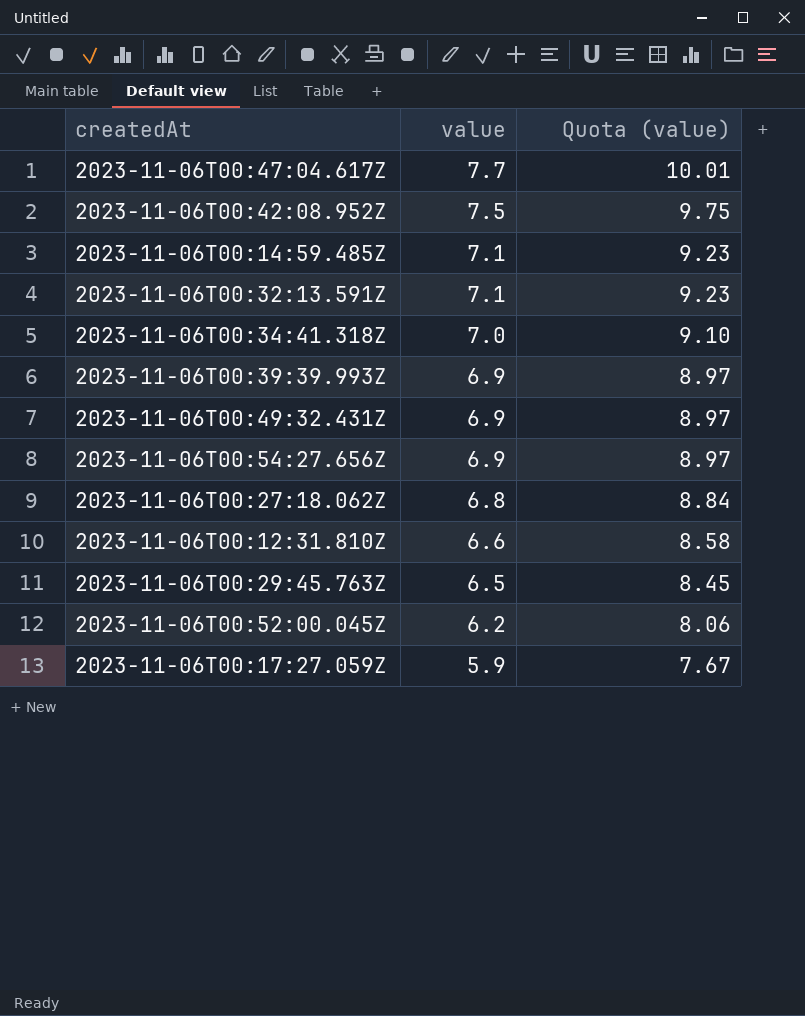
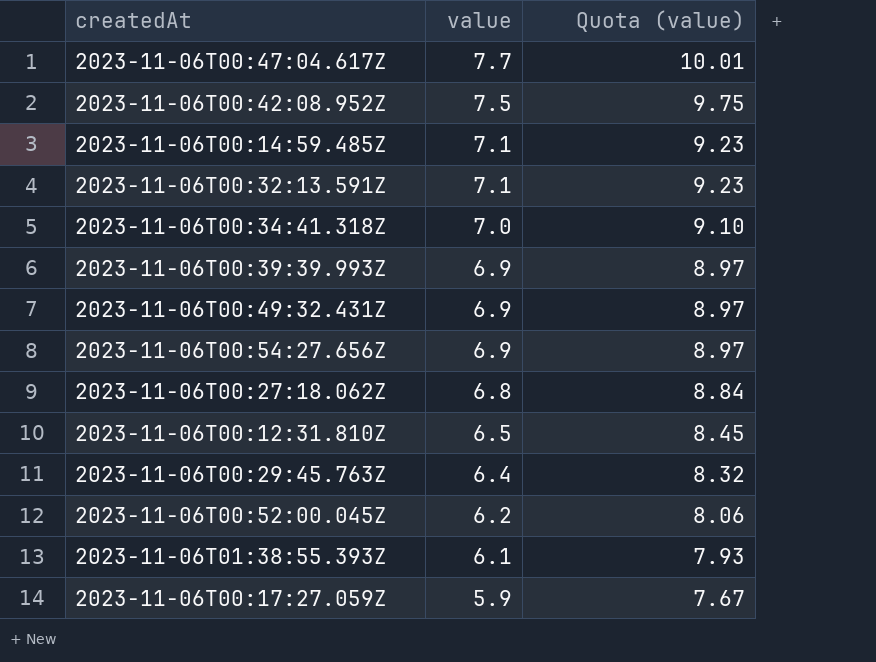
2023-11-06T00:12:31.810Z | value: 6.6 -> 6.5
2023-11-06T00:12:31.810Z | Quota (value): 8.58 -> 8.45
2023-11-06T00:29:45.763Z | value: 6.5 -> 6.4
2023-11-06T00:29:45.763Z | Quota (value): 8.45 -> 8.32
row 2023-11-06T01:38:55.393Z: none -> 6.1 | 7.93

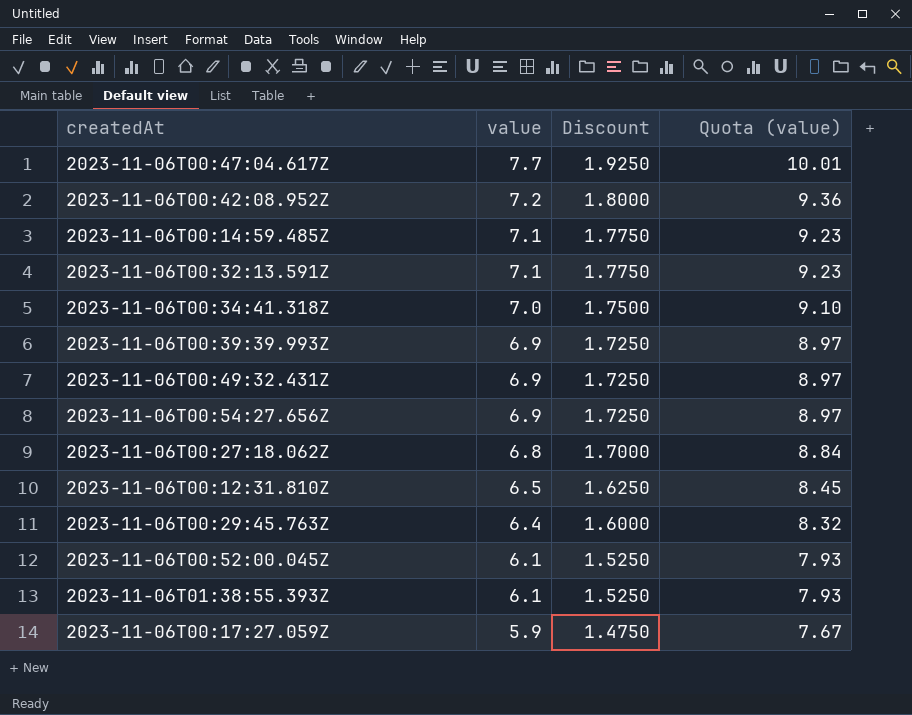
column Discount | formula: none -> [value] * 0.25
2023-11-06T00:42:08.952Z | value: 7.5 -> 7.2
2023-11-06T00:42:08.952Z | Quota (value): 9.75 -> 9.36
2023-11-06T00:52:00.045Z | value: 6.2 -> 6.1
2023-11-06T00:52:00.045Z | Quota (value): 8.06 -> 7.93

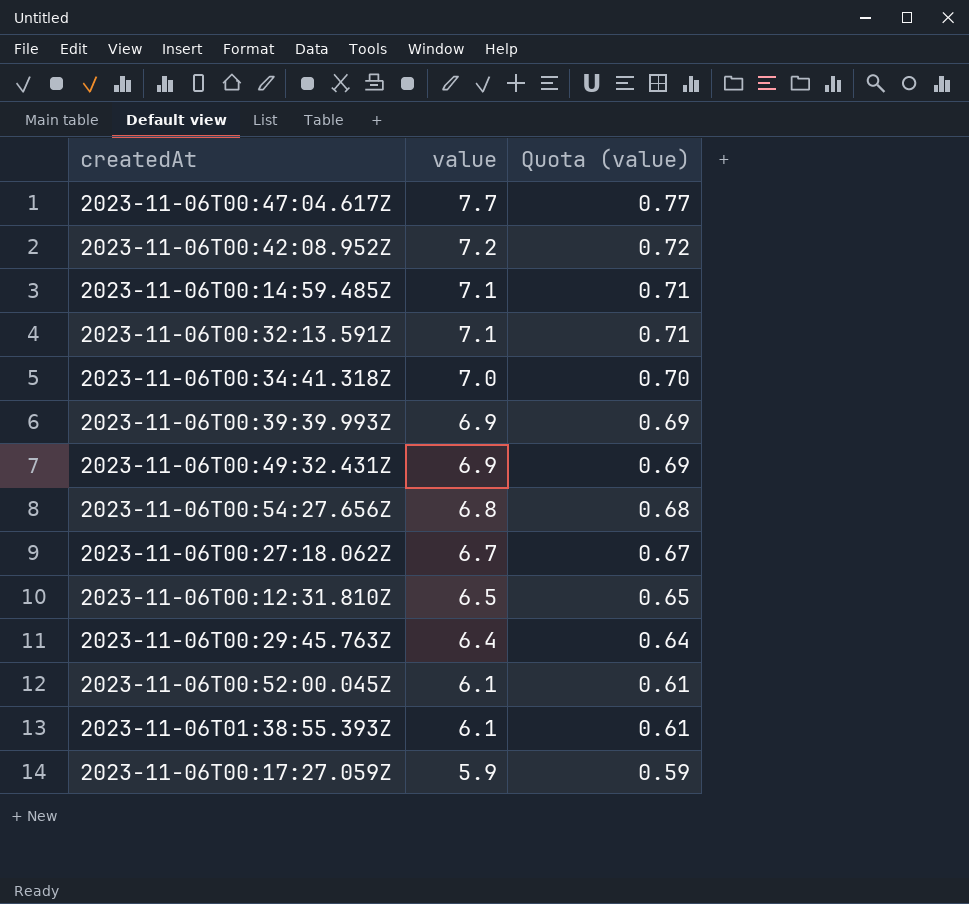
column Discount | formula: [value] * 0.25 -> none
column Quota (value) | formula: [value] * 1.3 -> [value] * 0.1
2023-11-06T00:54:27.656Z | value: 6.9 -> 6.8
2023-11-06T00:27:18.062Z | value: 6.8 -> 6.7

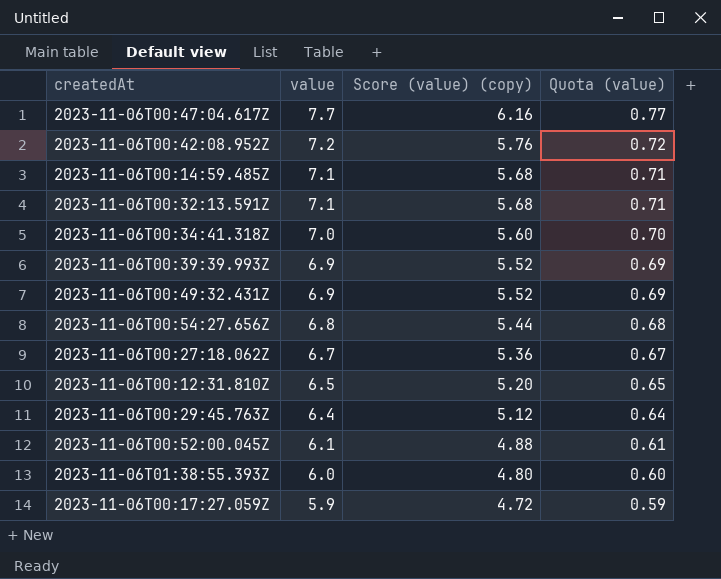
column Score (value) (copy) | formula: none -> [value] * 0.8
2023-11-06T01:38:55.393Z | value: 6.1 -> 6.0
2023-11-06T01:38:55.393Z | Quota (value): 0.61 -> 0.60

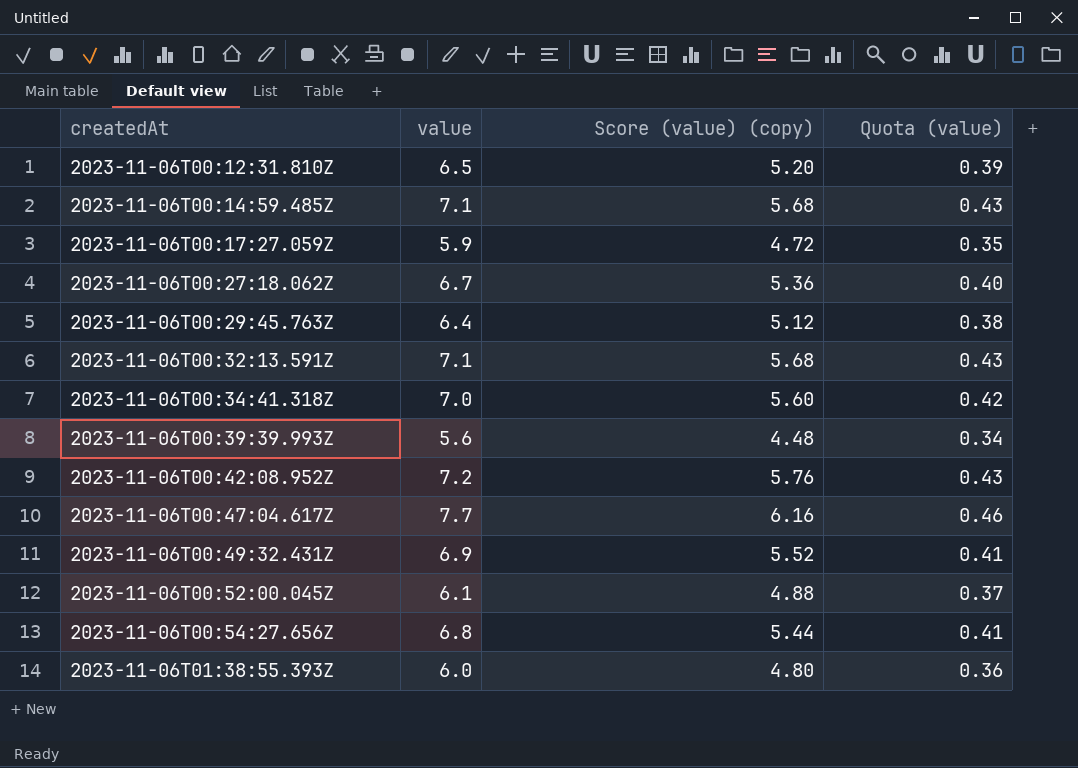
row order: value descending -> createdAt ascending
column Quota (value) | formula: [value] * 0.1 -> [value] * 0.06
2023-11-06T00:39:39.993Z | value: 6.9 -> 5.6
2023-11-06T00:39:39.993Z | Score (value) (copy): 5.52 -> 4.48

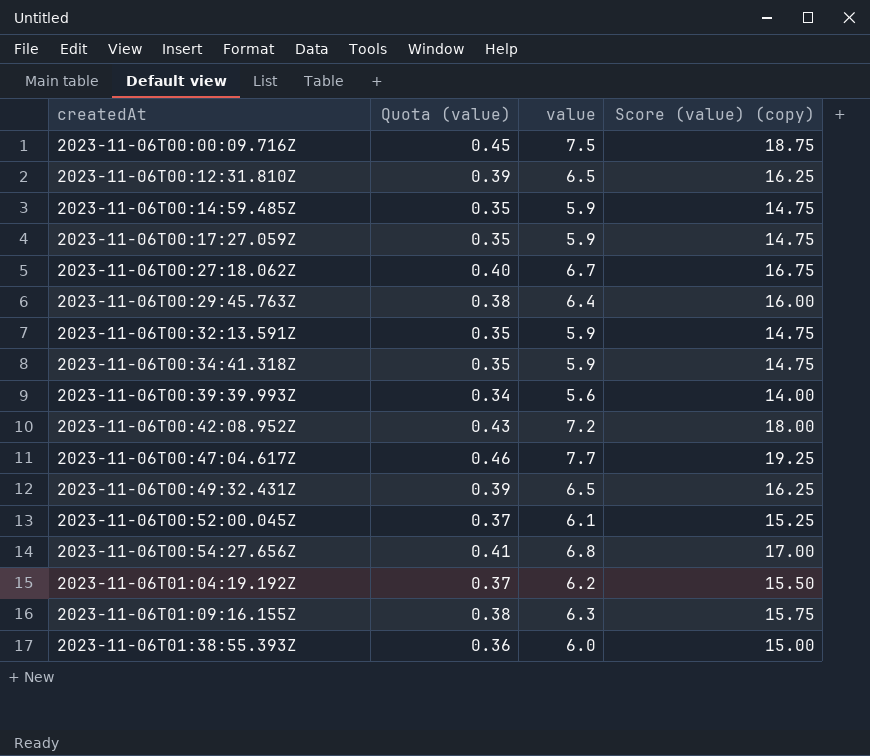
column Quota (value) | position: 4 -> 2
column Score (value) (copy) | formula: [value] * 0.8 -> [value] * 2.5
row 2023-11-06T00:00:09.716Z: none -> 0.45 | 7.5 | 18.75
2023-11-06T00:14:59.485Z | Quota (value): 0.43 -> 0.35
2023-11-06T00:14:59.485Z | value: 7.1 -> 5.9
2023-11-06T00:32:13.591Z | Quota (value): 0.43 -> 0.35
2023-11-06T00:32:13.591Z | value: 7.1 -> 5.9
2023-11-06T00:34:41.318Z | Quota (value): 0.42 -> 0.35
2023-11-06T00:34:41.318Z | value: 7.0 -> 5.9
2023-11-06T00:49:32.431Z | Quota (value): 0.41 -> 0.39
2023-11-06T00:49:32.431Z | value: 6.9 -> 6.5
row 2023-11-06T01:04:19.192Z: none -> 0.37 | 6.2 | 15.50
row 2023-11-06T01:09:16.155Z: none -> 0.38 | 6.3 | 15.75

